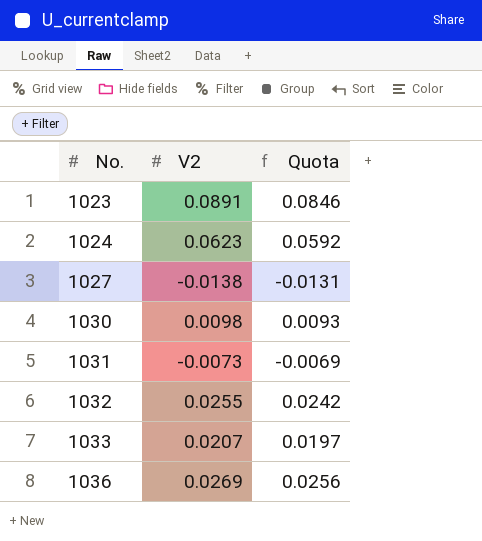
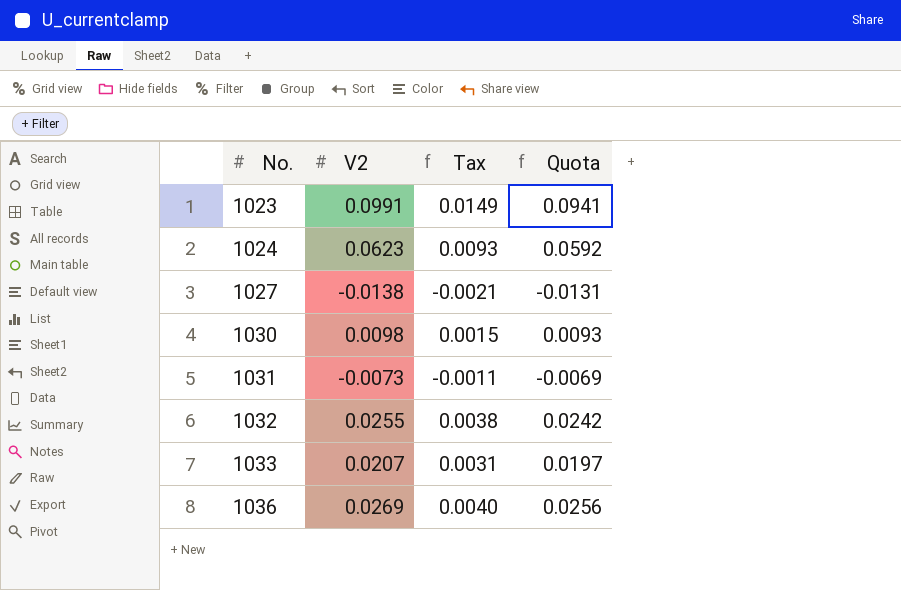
column Tax | formula: none -> [V2] * 0.15
1023 | V2: 0.0891 -> 0.0991
1023 | Quota: 0.0846 -> 0.0941

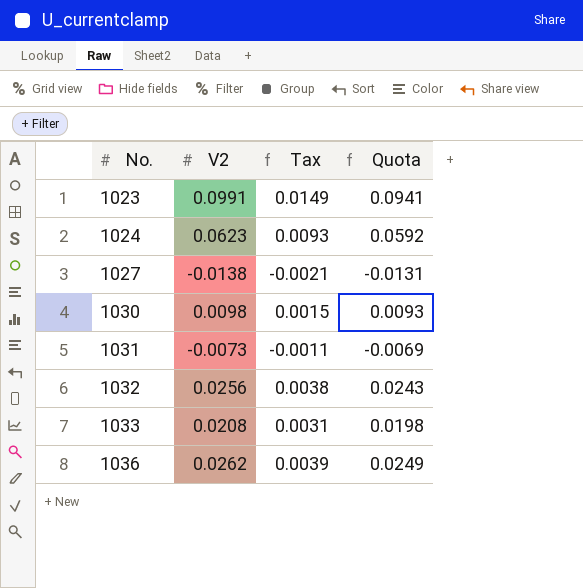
1032 | V2: 0.0255 -> 0.0256
1032 | Quota: 0.0242 -> 0.0243
1033 | V2: 0.0207 -> 0.0208
1033 | Quota: 0.0197 -> 0.0198
1036 | V2: 0.0269 -> 0.0262
1036 | Tax: 0.0040 -> 0.0039
1036 | Quota: 0.0256 -> 0.0249

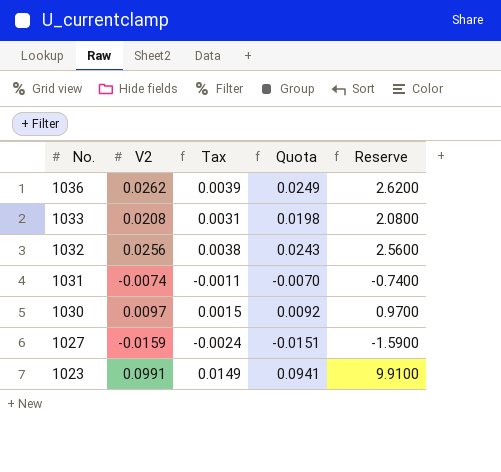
row order: No. ascending -> No. descending
column Reserve | formula: none -> [V2] * 100
row 1024: 0.0623 | 0.0093 | 0.0592 -> none
1031 | V2: -0.0073 -> -0.0074
1031 | Quota: -0.0069 -> -0.0070
1030 | V2: 0.0098 -> 0.0097
1030 | Quota: 0.0093 -> 0.0092
1027 | V2: -0.0138 -> -0.0159
1027 | Tax: -0.0021 -> -0.0024
1027 | Quota: -0.0131 -> -0.0151

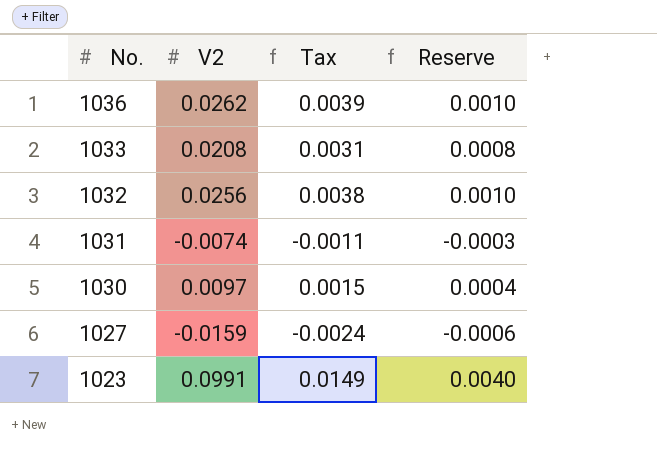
column Quota | formula: [V2] * 0.95 -> none
column Reserve | formula: [V2] * 100 -> [V2] * 0.04

